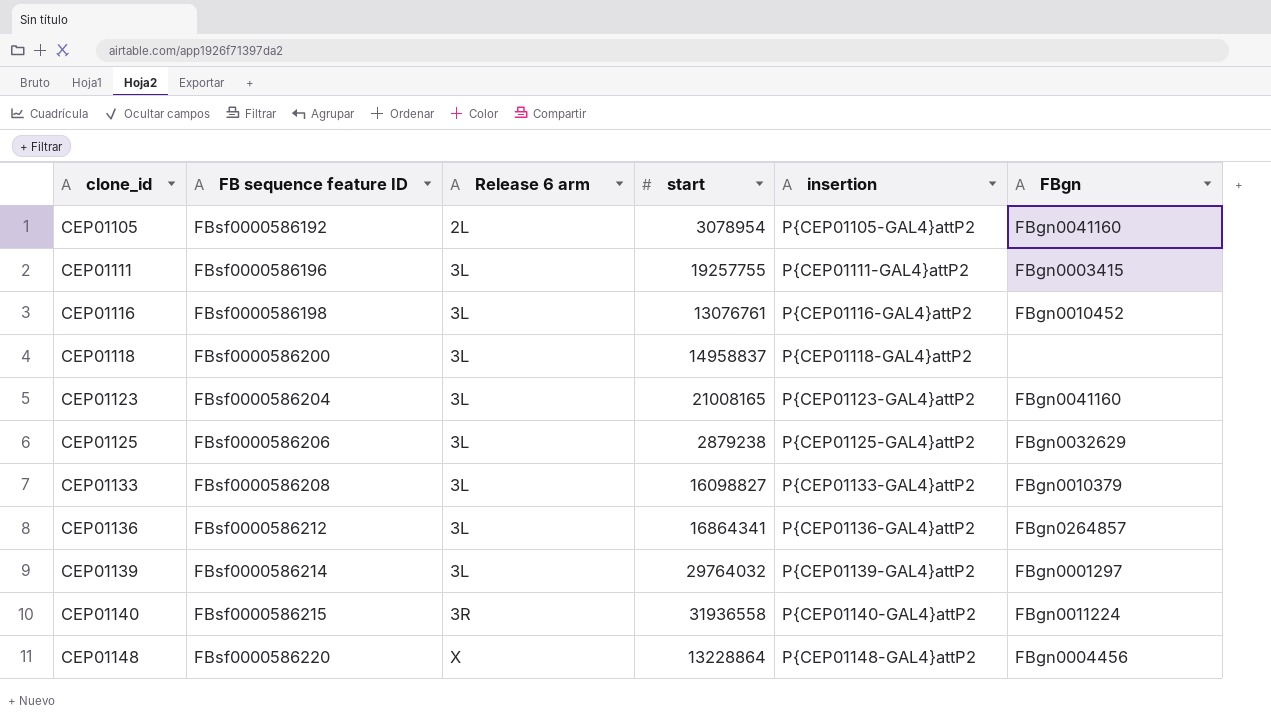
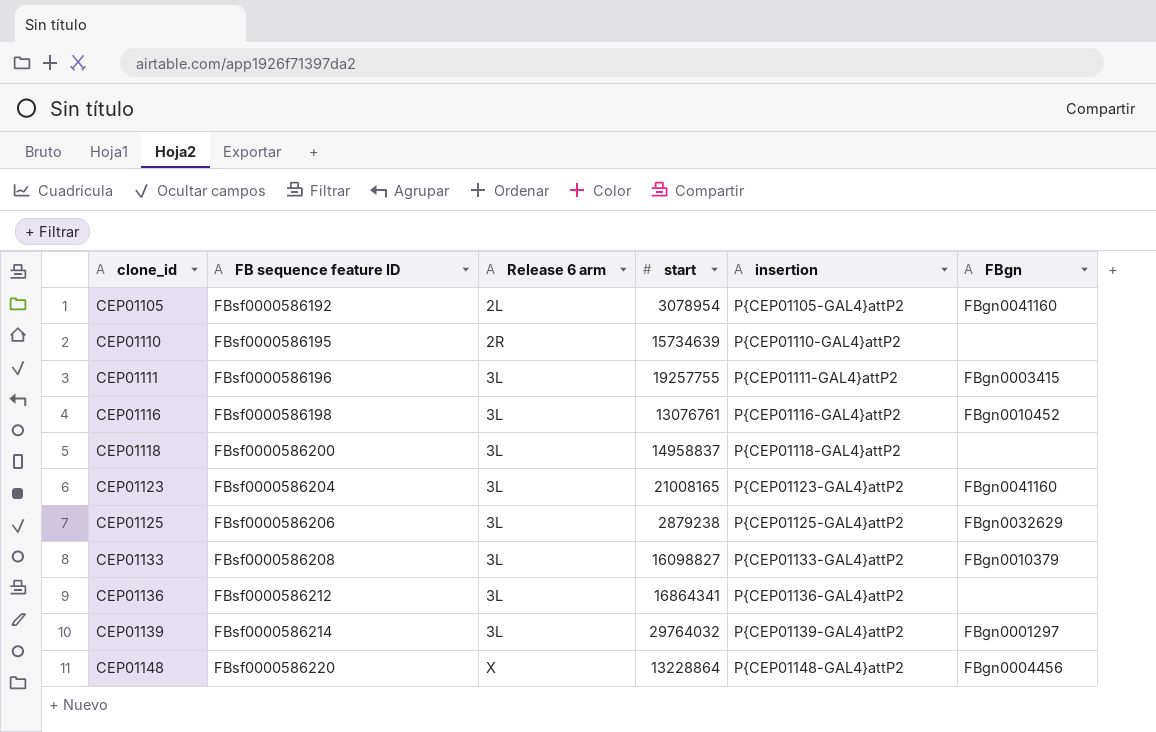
row CEP01140: FBsf0000586215 | 3R | 31936558 | P{CEP01140-GAL4}attP2 | FBgn0011224 -> none
row CEP01110: none -> FBsf0000586195 | 2R | 15734639 | P{CEP01110-GAL4}attP2 | none
CEP01136 | FBgn: FBgn0264857 -> none

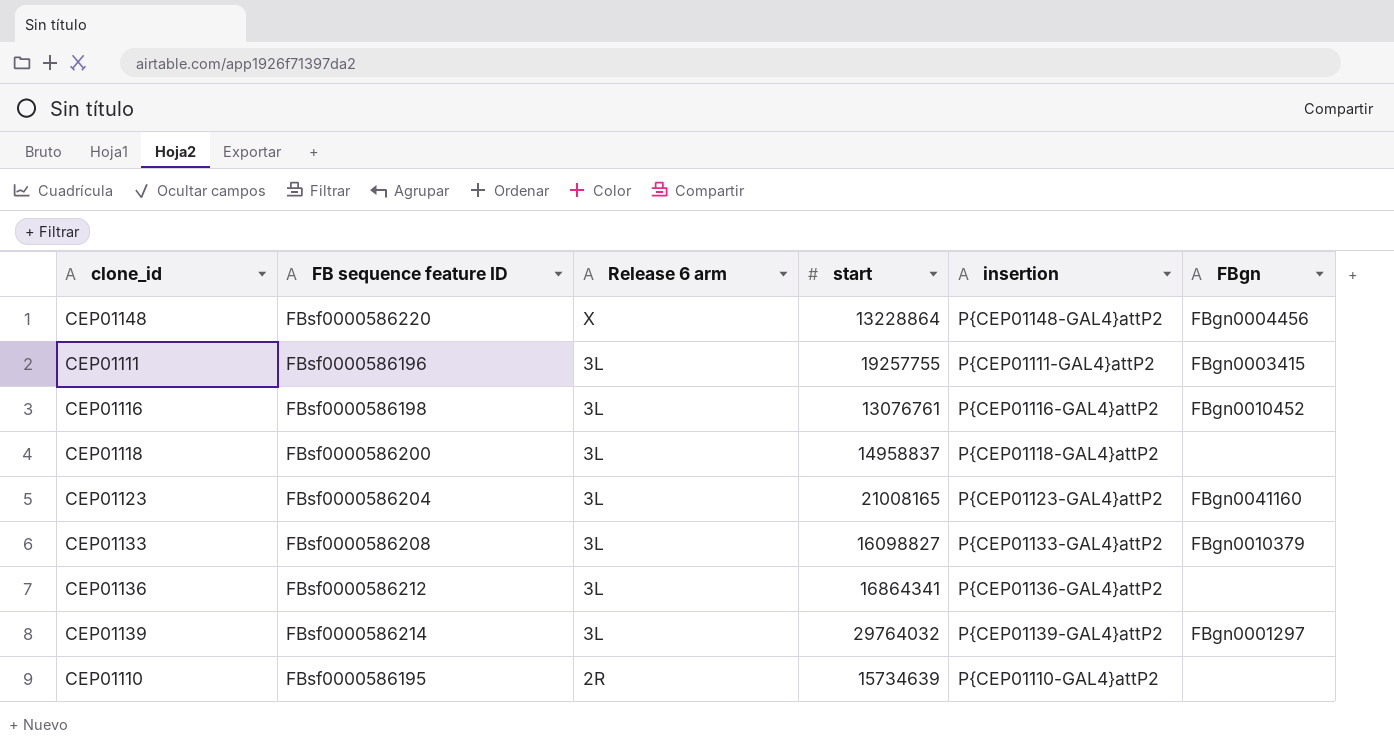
row order: clone_id ascending -> Release 6 arm descending
row CEP01105: FBsf0000586192 | 2L | 3078954 | P{CEP01105-GAL4}attP2 | FBgn0041160 -> none
row CEP01125: FBsf0000586206 | 3L | 2879238 | P{CEP01125-GAL4}attP2 | FBgn0032629 -> none

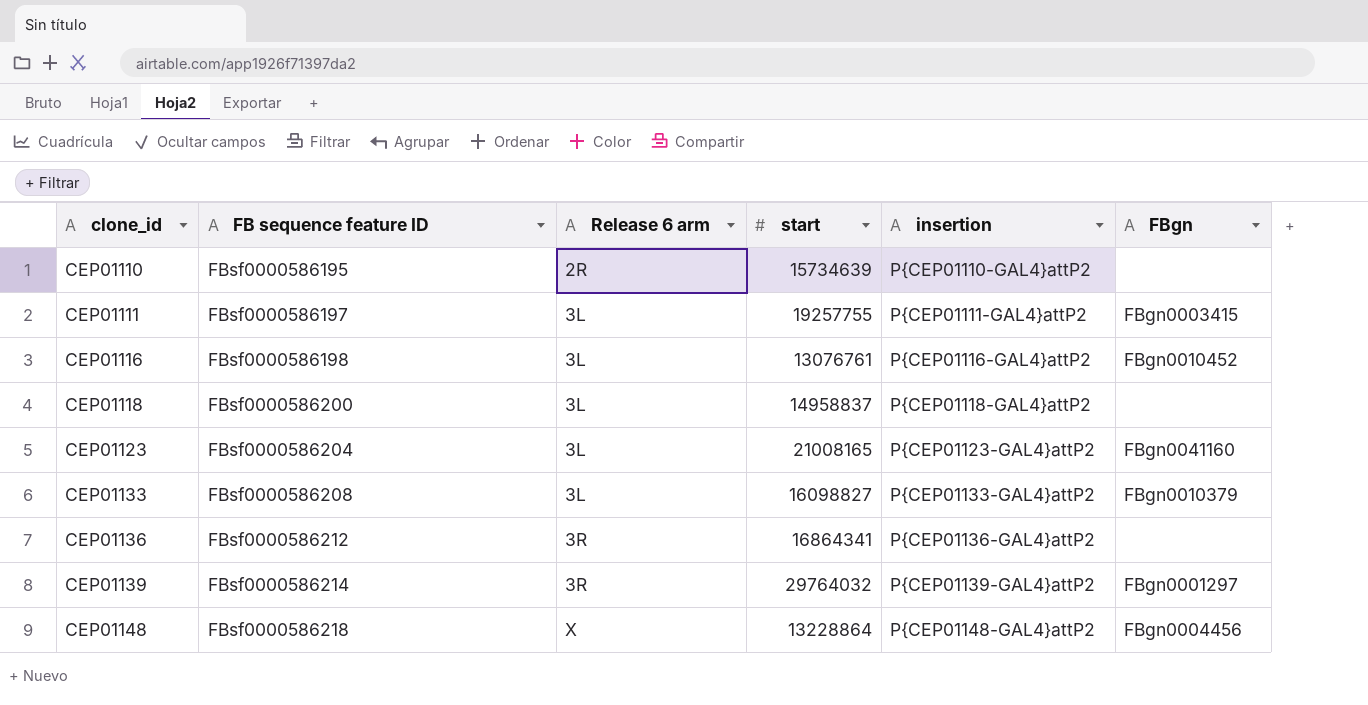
row order: Release 6 arm descending -> clone_id ascending
CEP01111 | FB sequence feature ID: FBsf0000586196 -> FBsf0000586197
CEP01136 | Release 6 arm: 3L -> 3R
CEP01139 | Release 6 arm: 3L -> 3R
CEP01148 | FB sequence feature ID: FBsf0000586220 -> FBsf0000586218

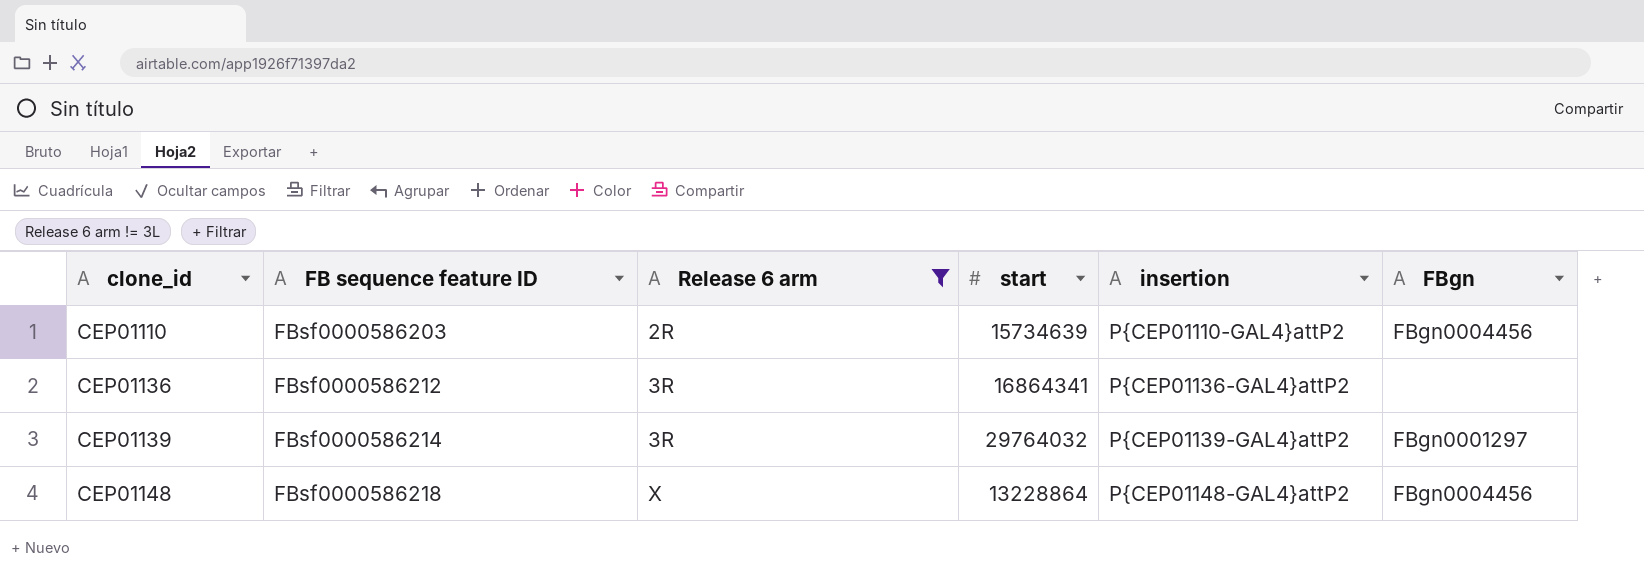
filter: none -> Release 6 arm != 3L
CEP01110 | FB sequence feature ID: FBsf0000586195 -> FBsf0000586203
CEP01110 | FBgn: none -> FBgn0004456

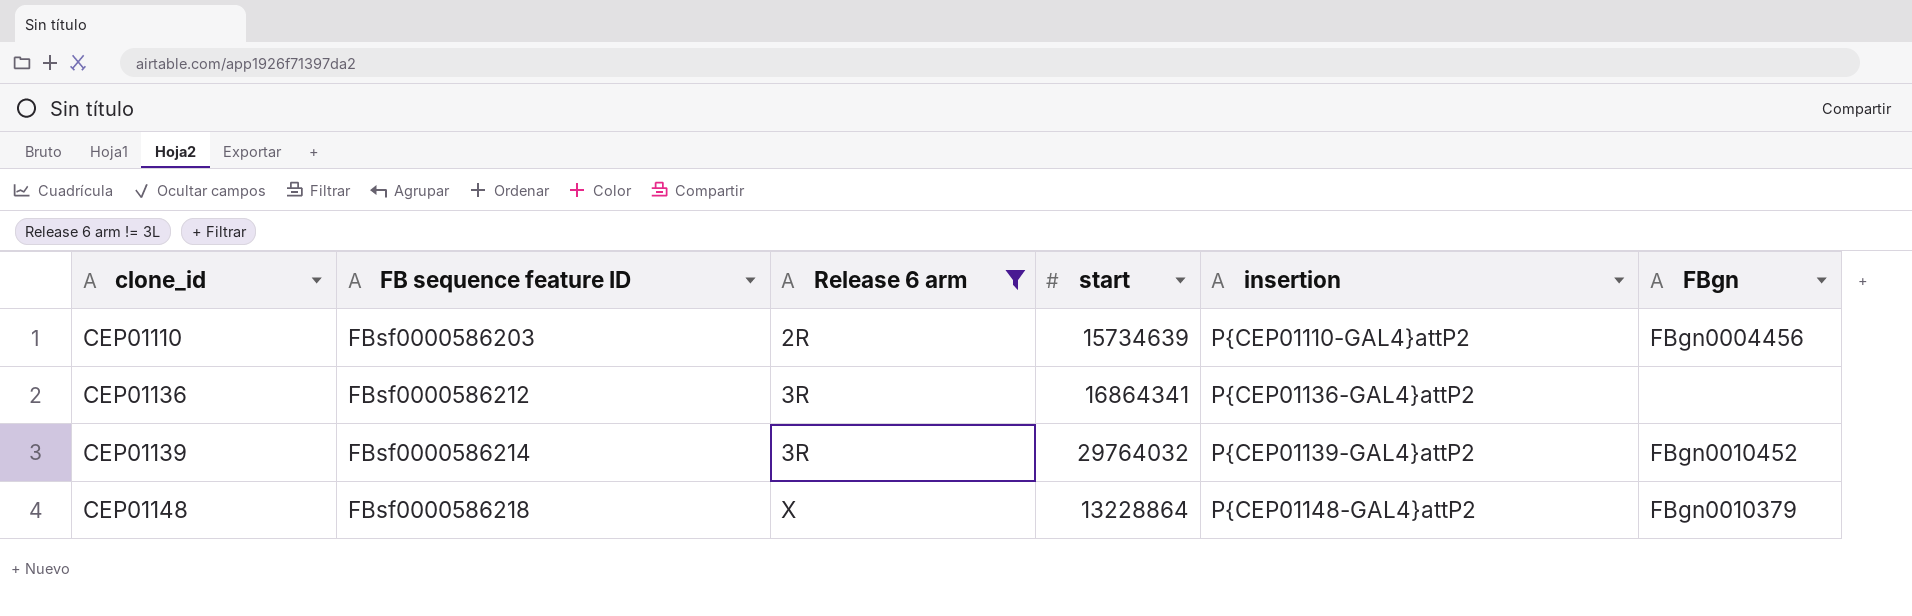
CEP01139 | FBgn: FBgn0001297 -> FBgn0010452
CEP01148 | FBgn: FBgn0004456 -> FBgn0010379

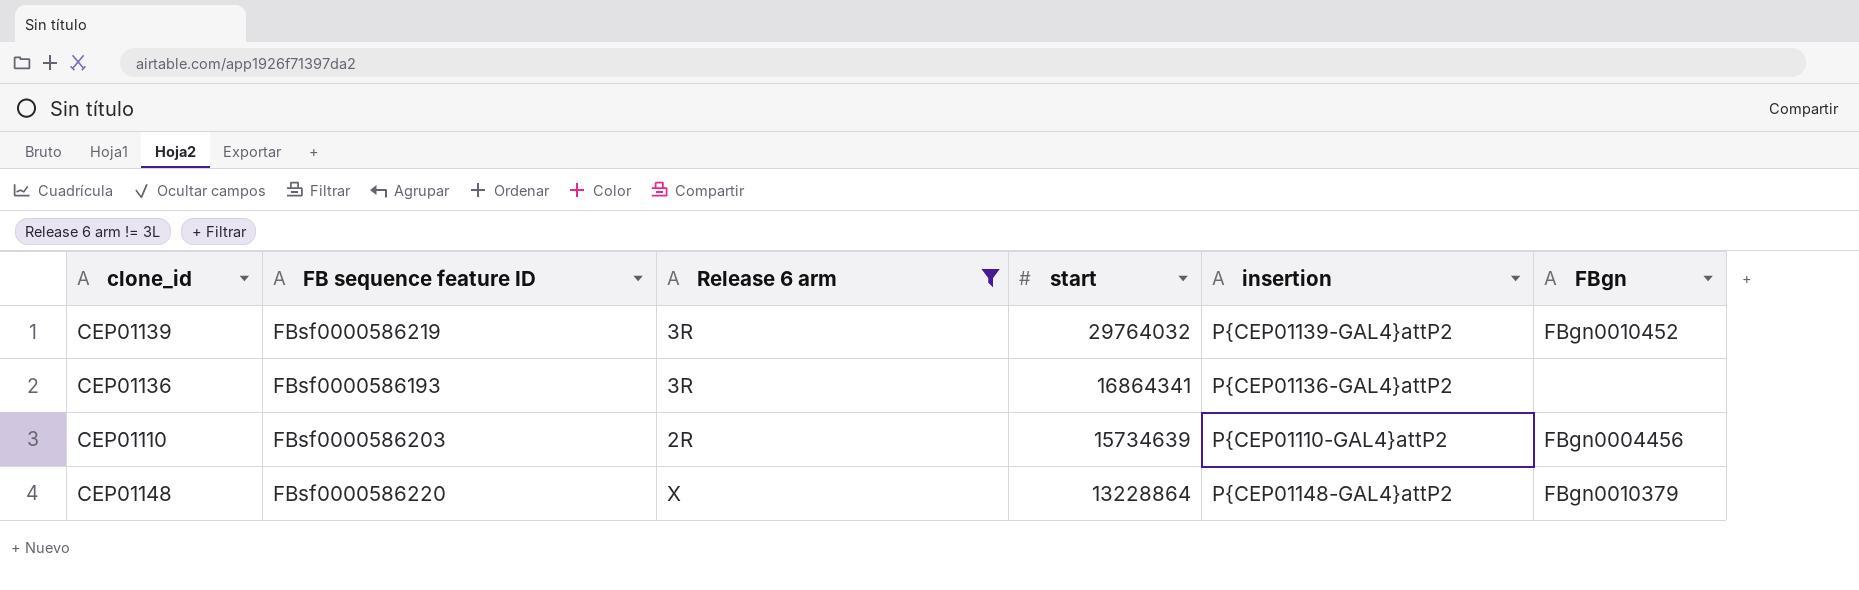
row order: clone_id ascending -> start descending
CEP01139 | FB sequence feature ID: FBsf0000586214 -> FBsf0000586219
CEP01136 | FB sequence feature ID: FBsf0000586212 -> FBsf0000586193
CEP01148 | FB sequence feature ID: FBsf0000586218 -> FBsf0000586220

